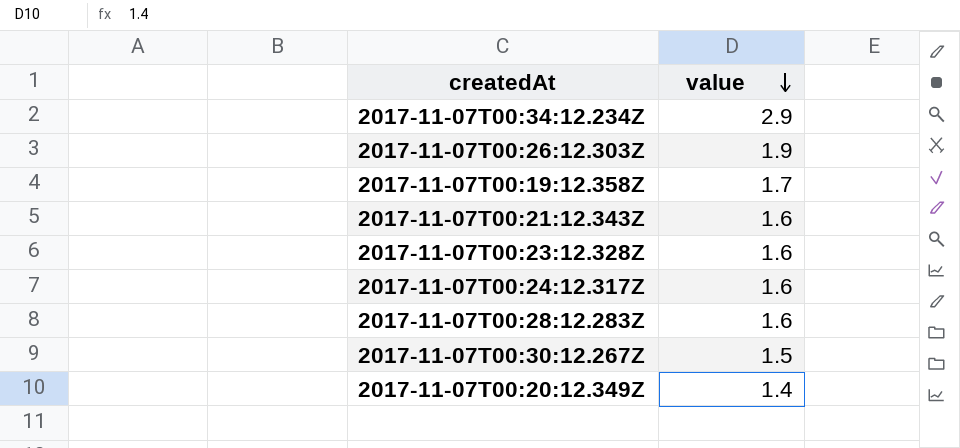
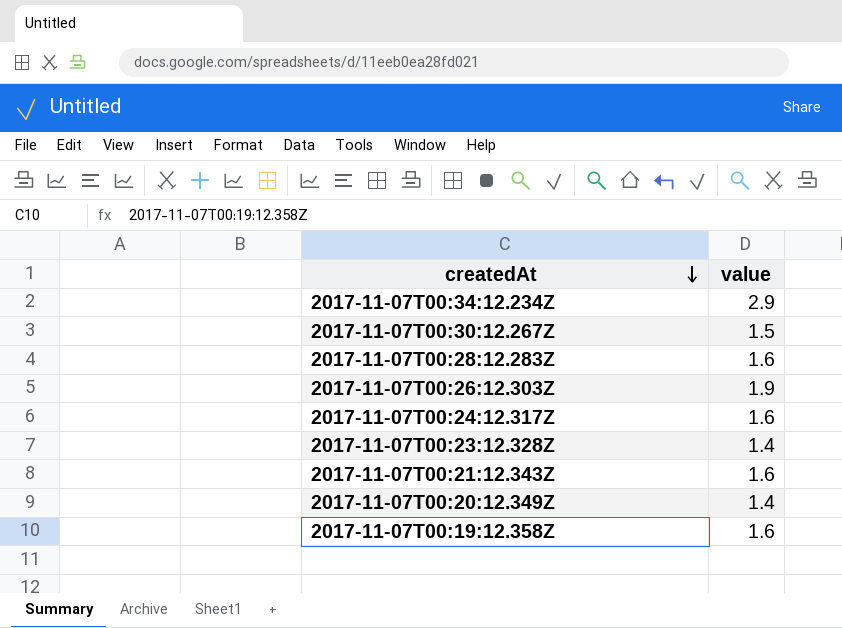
row order: value descending -> createdAt descending
2017-11-07T00:23:12.328Z | value: 1.6 -> 1.4
2017-11-07T00:19:12.358Z | value: 1.7 -> 1.6

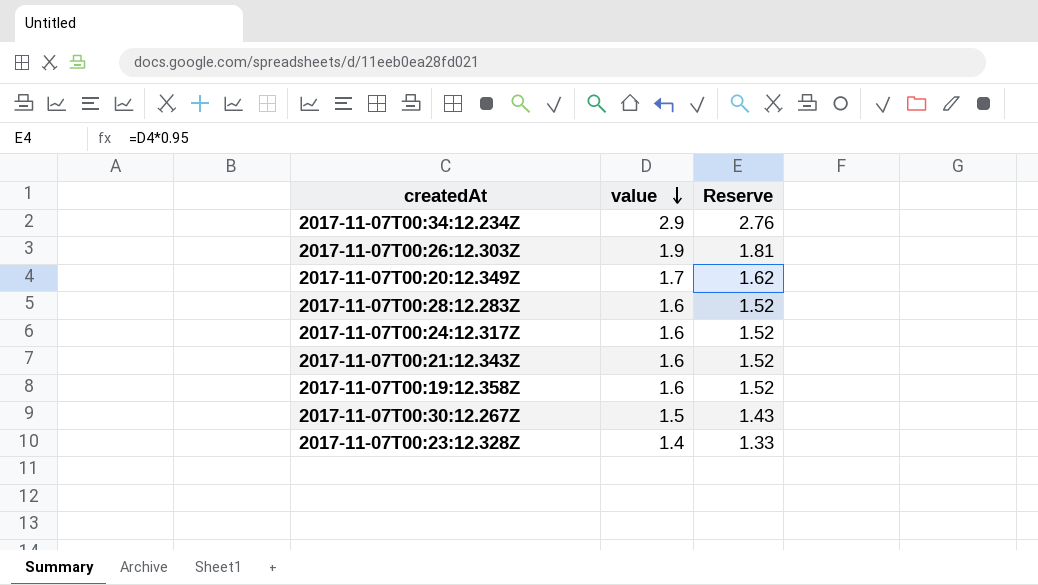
row order: createdAt descending -> value descending
column Reserve | formula: none -> [value] * 0.95
2017-11-07T00:20:12.349Z | value: 1.4 -> 1.7

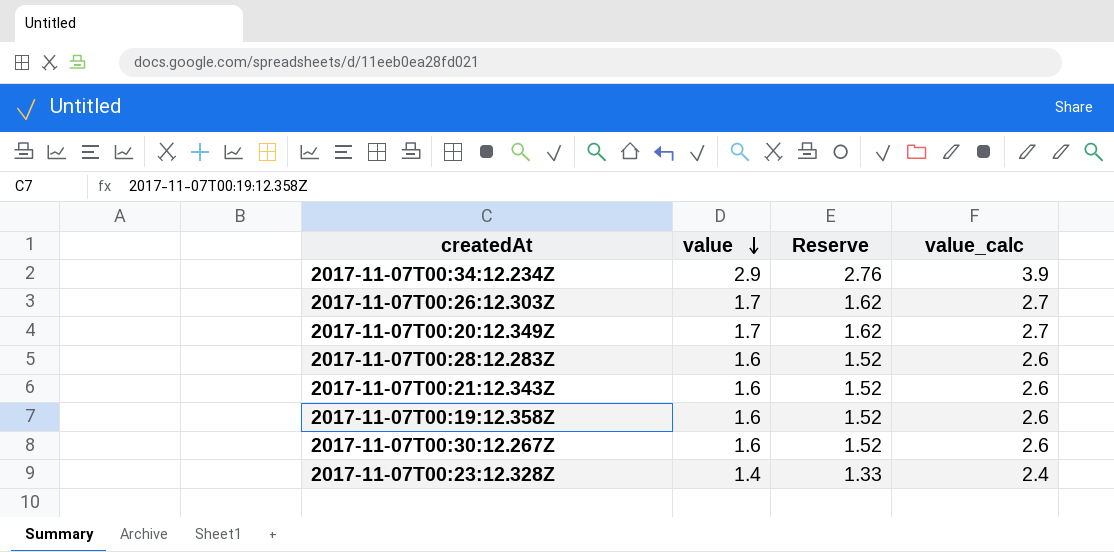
column value_calc | formula: none -> [value] + 1
row 2017-11-07T00:24:12.317Z: 1.6 | 1.52 -> none
2017-11-07T00:26:12.303Z | value: 1.9 -> 1.7
2017-11-07T00:26:12.303Z | Reserve: 1.81 -> 1.62
2017-11-07T00:30:12.267Z | value: 1.5 -> 1.6
2017-11-07T00:30:12.267Z | Reserve: 1.43 -> 1.52

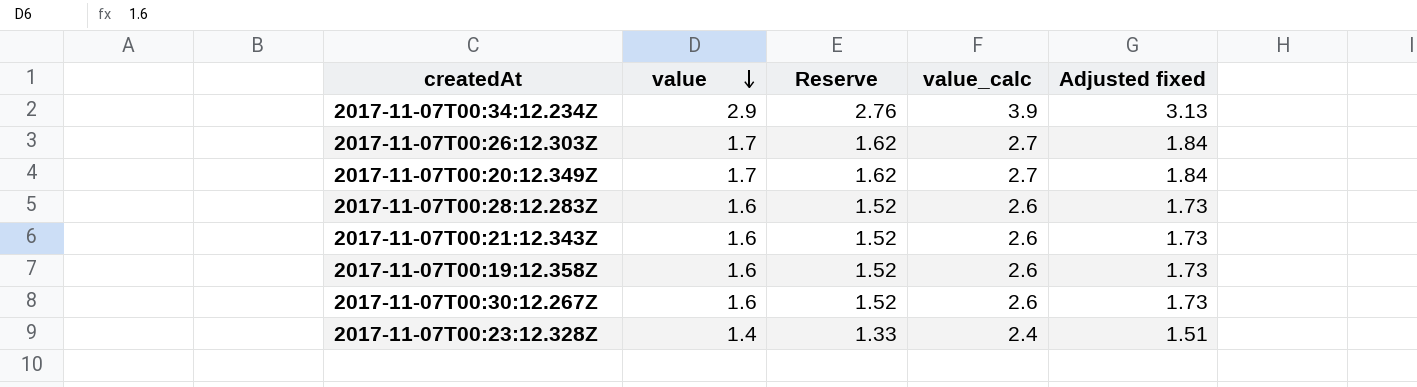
column Adjusted fixed | formula: none -> [value] * 1.08

